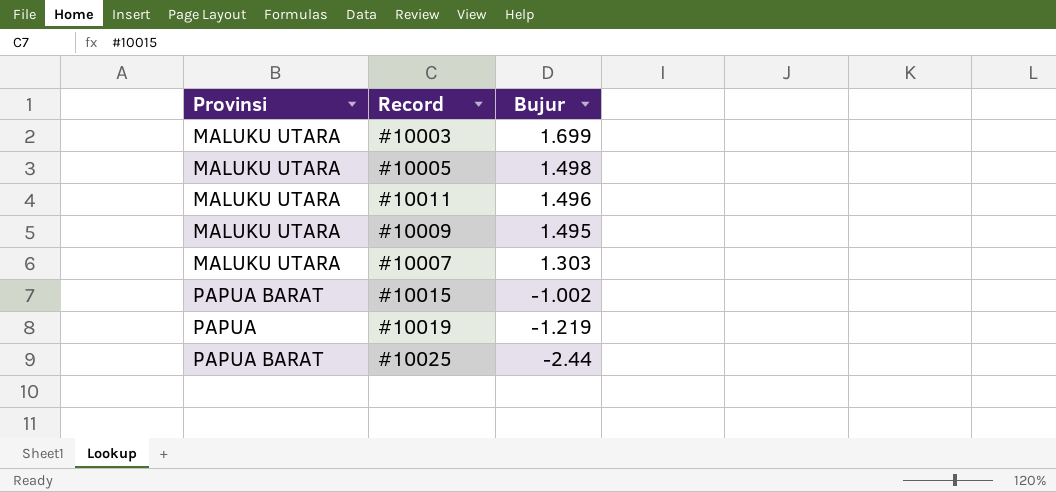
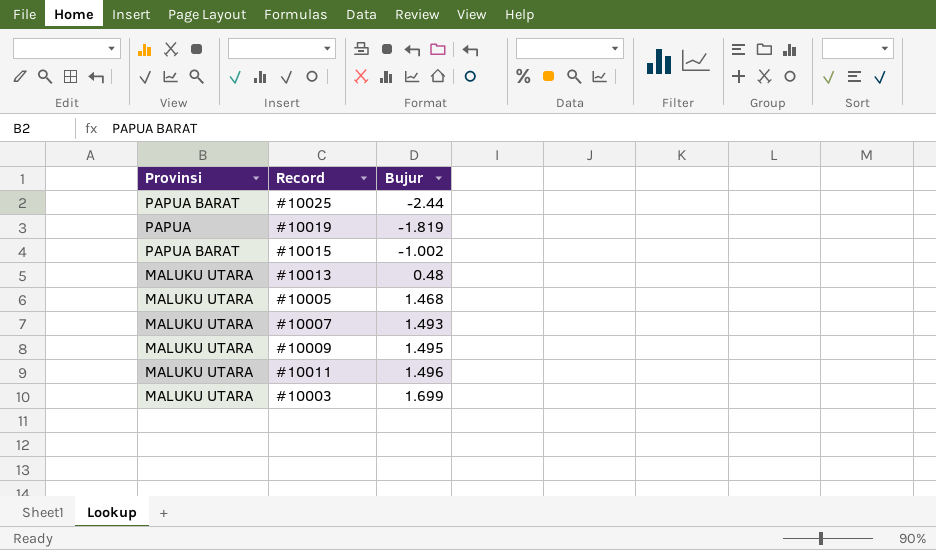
row order: Bujur descending -> Bujur ascending
#10019 | Bujur: -1.219 -> -1.819
row #10013: none -> MALUKU UTARA | 0.48
#10005 | Bujur: 1.498 -> 1.468
#10007 | Bujur: 1.303 -> 1.493

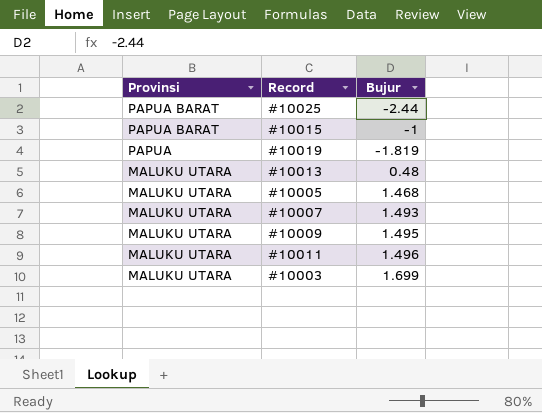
row order: Bujur ascending -> Provinsi descending
#10015 | Bujur: -1.002 -> -1

